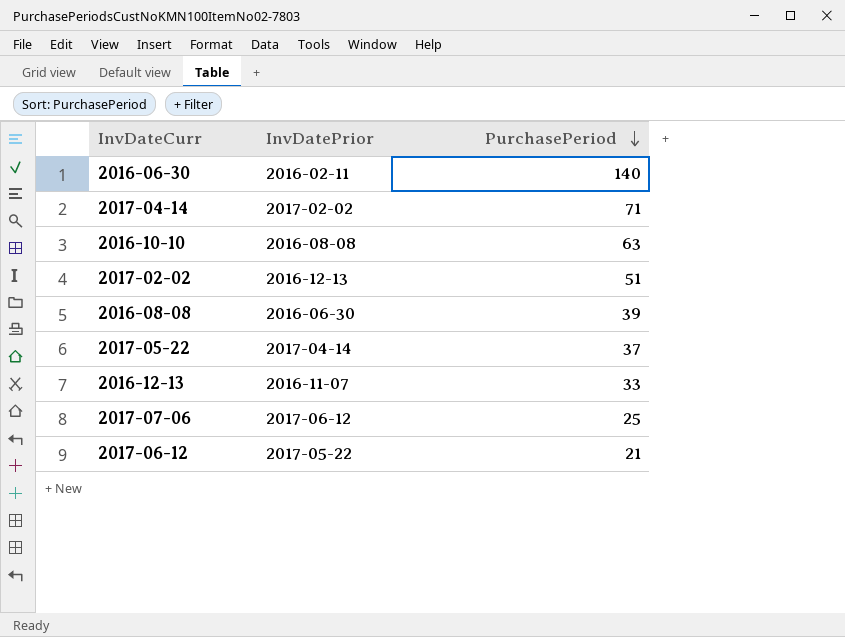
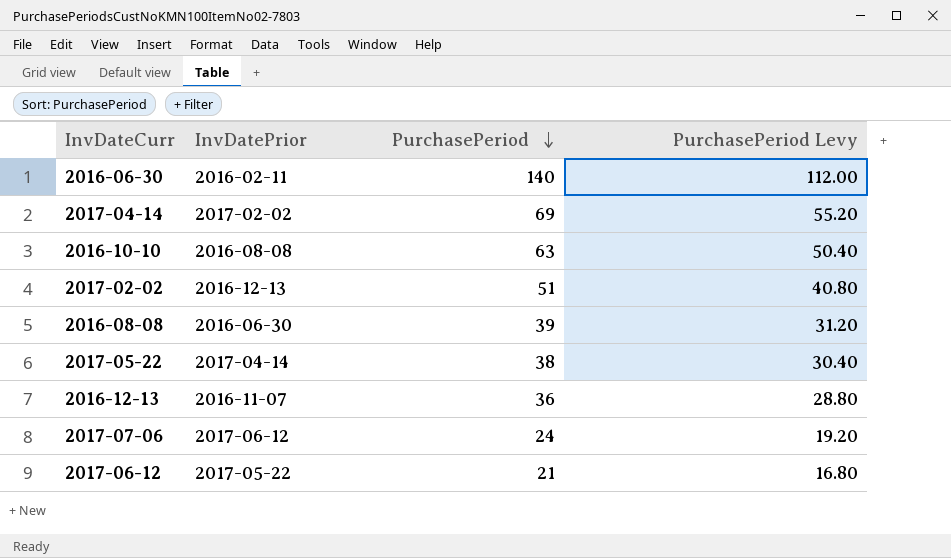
column PurchasePeriod Levy | formula: none -> [PurchasePeriod] * 0.8
2017-04-14 | PurchasePeriod: 71 -> 69
2017-05-22 | PurchasePeriod: 37 -> 38
2016-12-13 | PurchasePeriod: 33 -> 36
2017-07-06 | PurchasePeriod: 25 -> 24

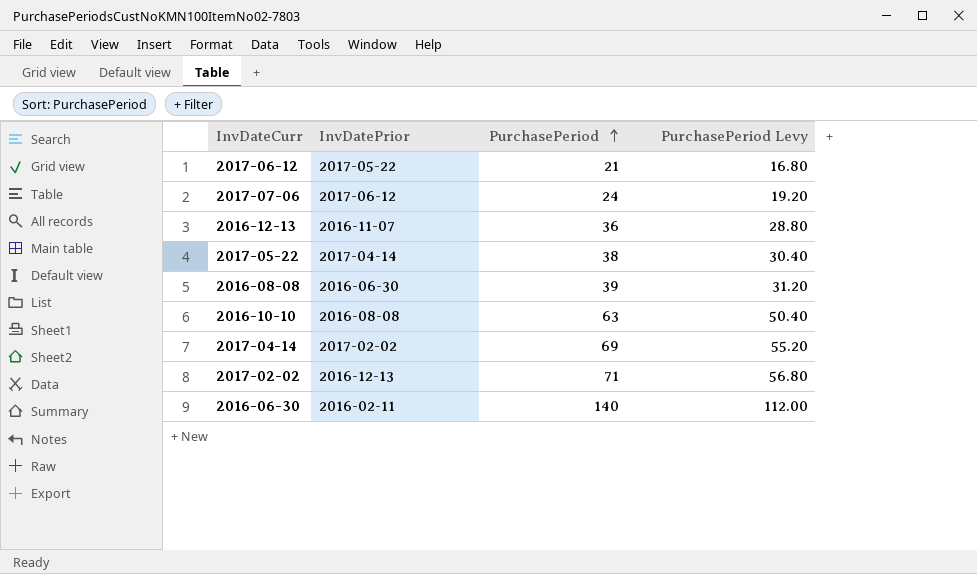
row order: PurchasePeriod descending -> PurchasePeriod ascending
2017-02-02 | PurchasePeriod: 51 -> 71
2017-02-02 | PurchasePeriod Levy: 40.80 -> 56.80

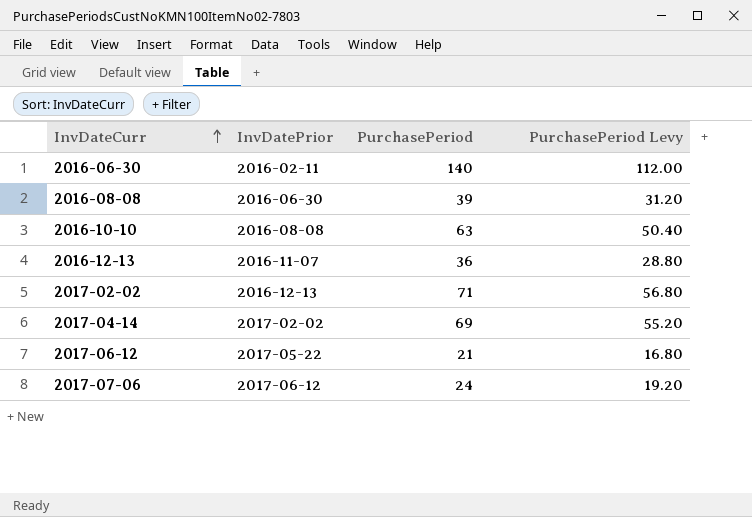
row order: PurchasePeriod ascending -> InvDateCurr ascending
row 2017-05-22: 2017-04-14 | 38 | 30.40 -> none

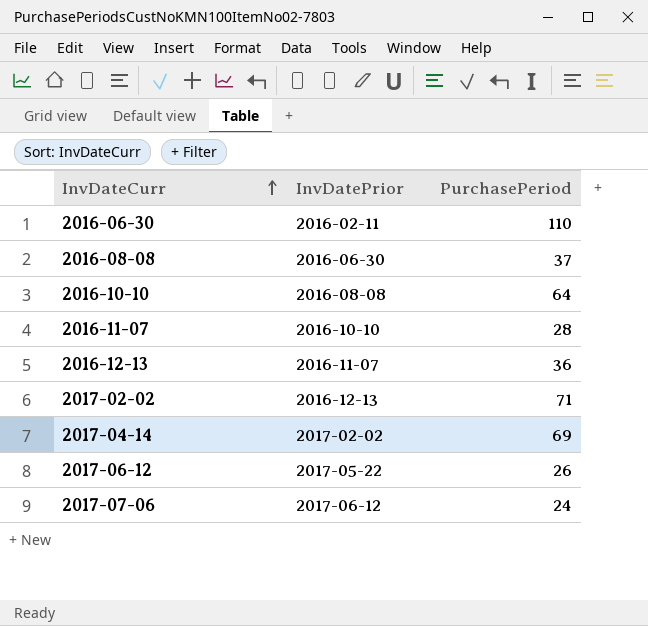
column PurchasePeriod Levy | formula: [PurchasePeriod] * 0.8 -> none
2016-06-30 | PurchasePeriod: 140 -> 110
2016-08-08 | PurchasePeriod: 39 -> 37
2016-10-10 | PurchasePeriod: 63 -> 64
row 2016-11-07: none -> 2016-10-10 | 28
2017-06-12 | PurchasePeriod: 21 -> 26

